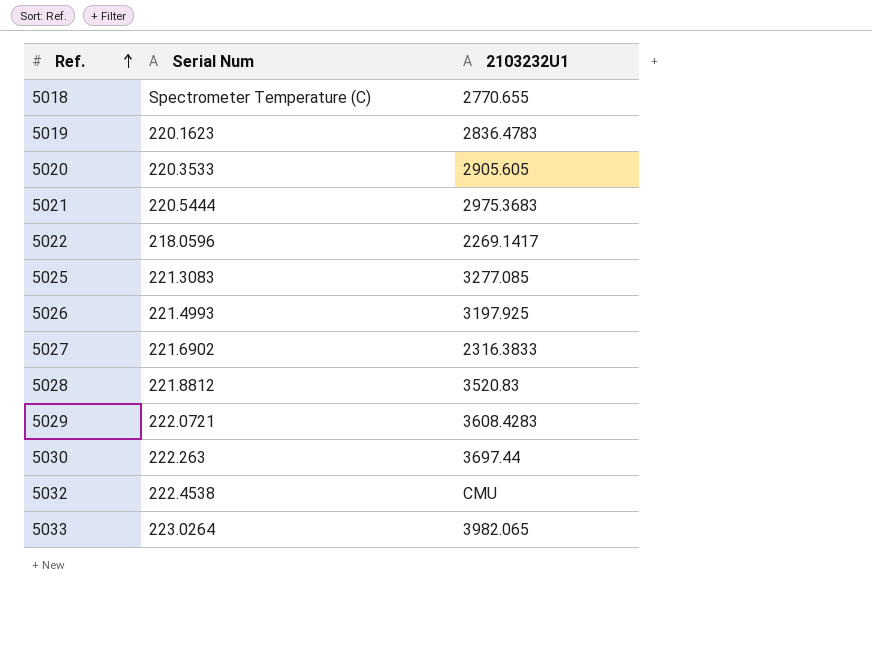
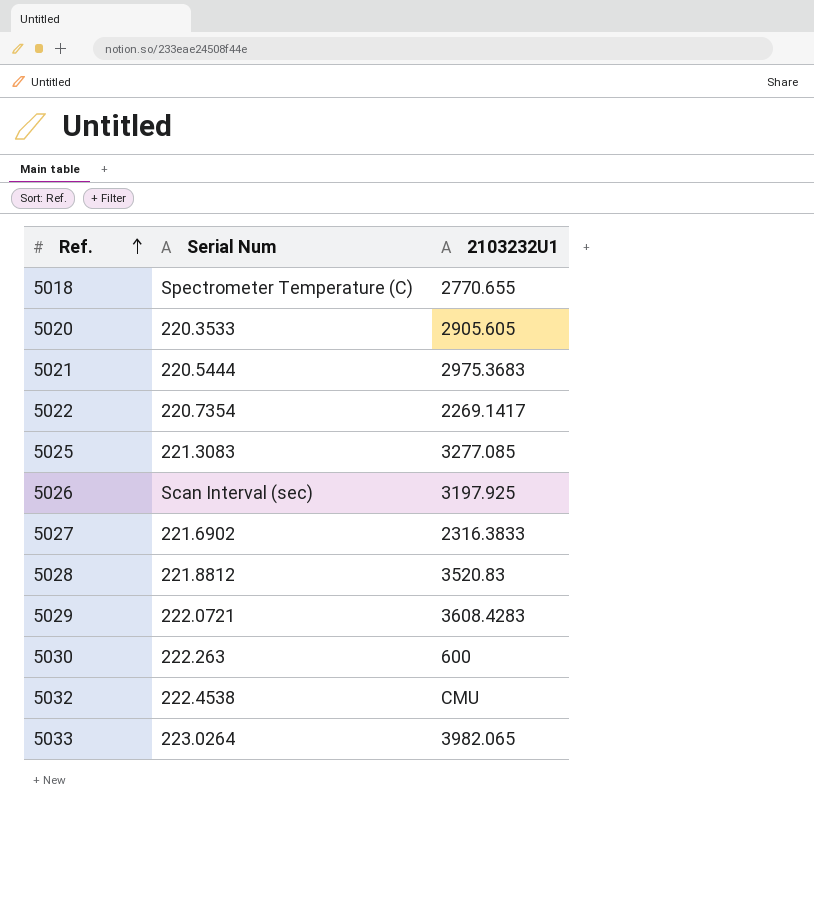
row 5019: 220.1623 | 2836.4783 -> none
5022 | Serial Num: 218.0596 -> 220.7354
5026 | Serial Num: 221.4993 -> Scan Interval (sec)
5030 | 2103232U1: 3697.44 -> 600

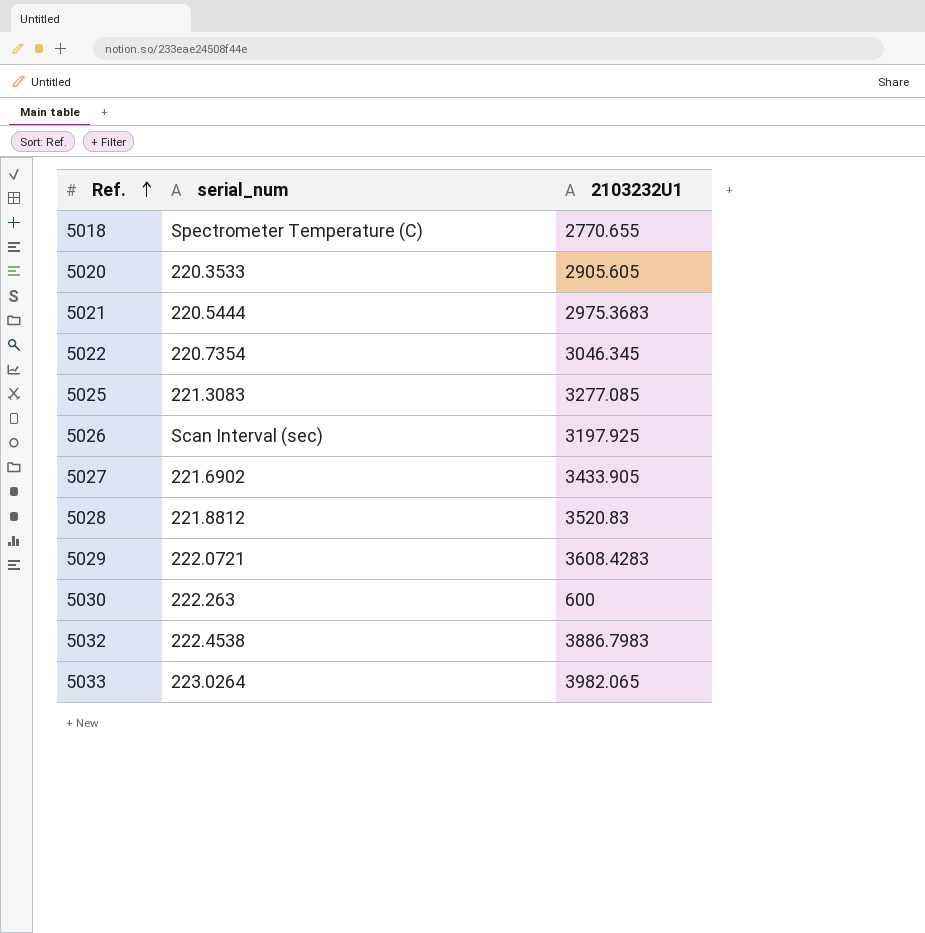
column name: Serial Num -> serial_num
5022 | 2103232U1: 2269.1417 -> 3046.345
5027 | 2103232U1: 2316.3833 -> 3433.905
5032 | 2103232U1: CMU -> 3886.7983

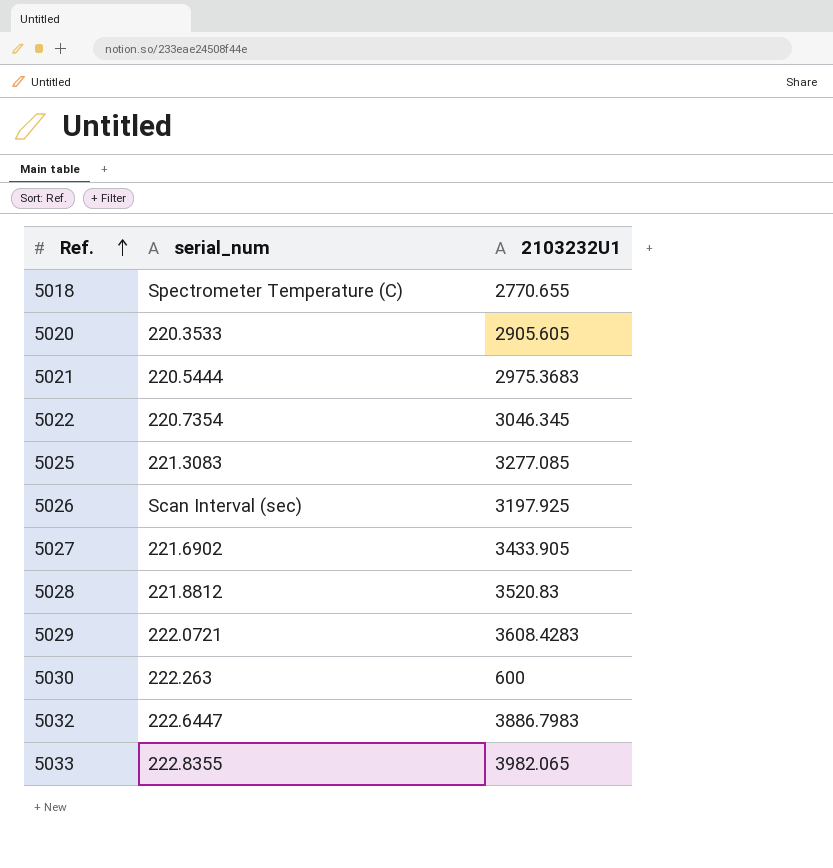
5032 | serial_num: 222.4538 -> 222.6447
5033 | serial_num: 223.0264 -> 222.8355

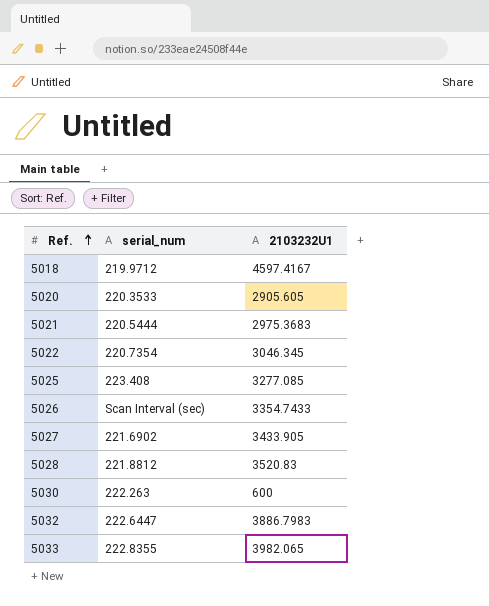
row 5029: 222.0721 | 3608.4283 -> none
5018 | serial_num: Spectrometer Temperature (C) -> 219.9712
5018 | 2103232U1: 2770.655 -> 4597.4167
5025 | serial_num: 221.3083 -> 223.408
5026 | 2103232U1: 3197.925 -> 3354.7433

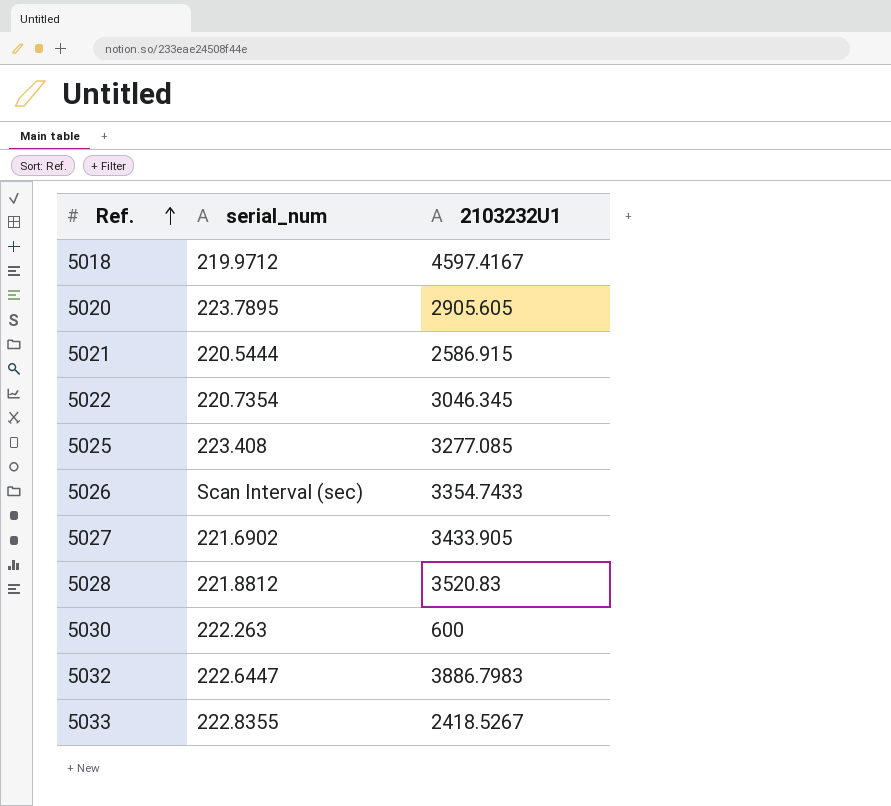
5020 | serial_num: 220.3533 -> 223.7895
5021 | 2103232U1: 2975.3683 -> 2586.915
5033 | 2103232U1: 3982.065 -> 2418.5267

